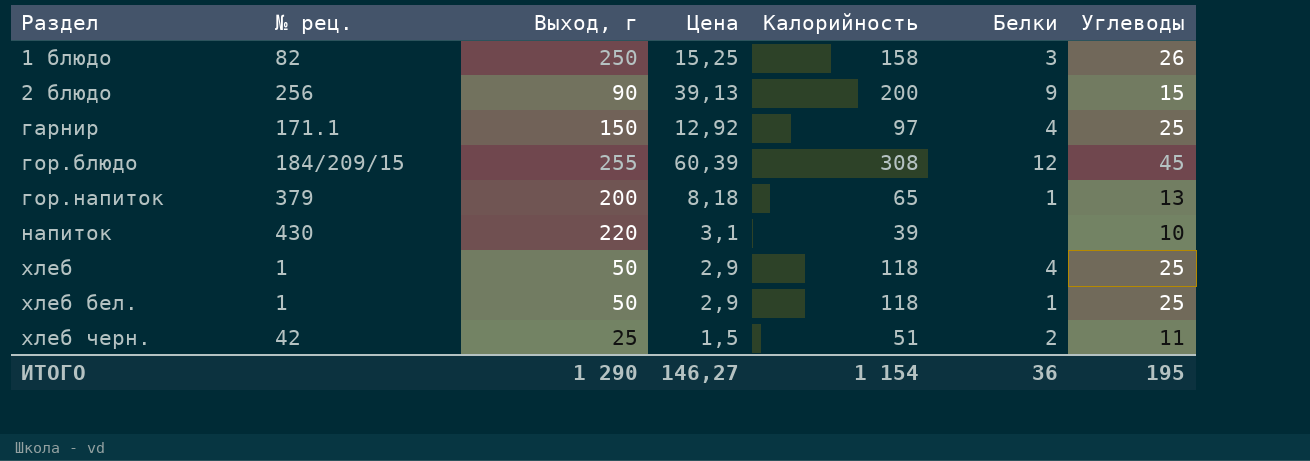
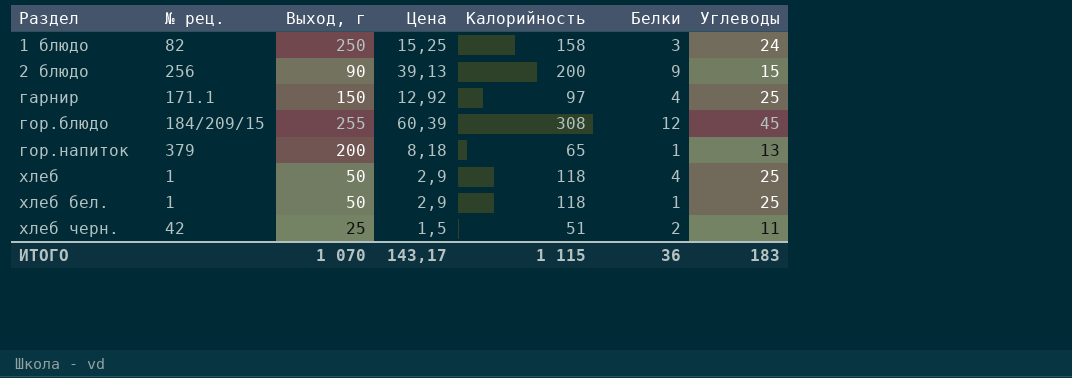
row напиток: 430 | 220 | 3,1 | 39 | none | 10 -> none
1 блюдо | Углеводы: 26 -> 24
ИТОГО | Выход, г: 1 290 -> 1 070
ИТОГО | Цена: 146,27 -> 143,17
ИТОГО | Калорийность: 1 154 -> 1 115
ИТОГО | Углеводы: 195 -> 183

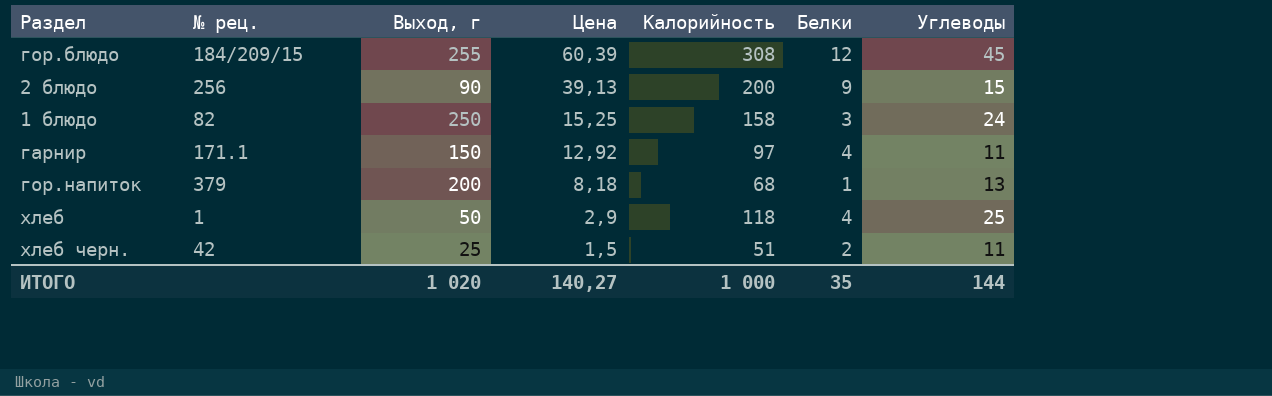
row order: Раздел ascending -> Цена descending
row хлеб бел.: 1 | 50 | 2,9 | 118 | 1 | 25 -> none
гарнир | Углеводы: 25 -> 11
гор.напиток | Калорийность: 65 -> 68
ИТОГО | Выход, г: 1 070 -> 1 020
ИТОГО | Цена: 143,17 -> 140,27
ИТОГО | Калорийность: 1 115 -> 1 000
ИТОГО | Белки: 36 -> 35
ИТОГО | Углеводы: 183 -> 144

